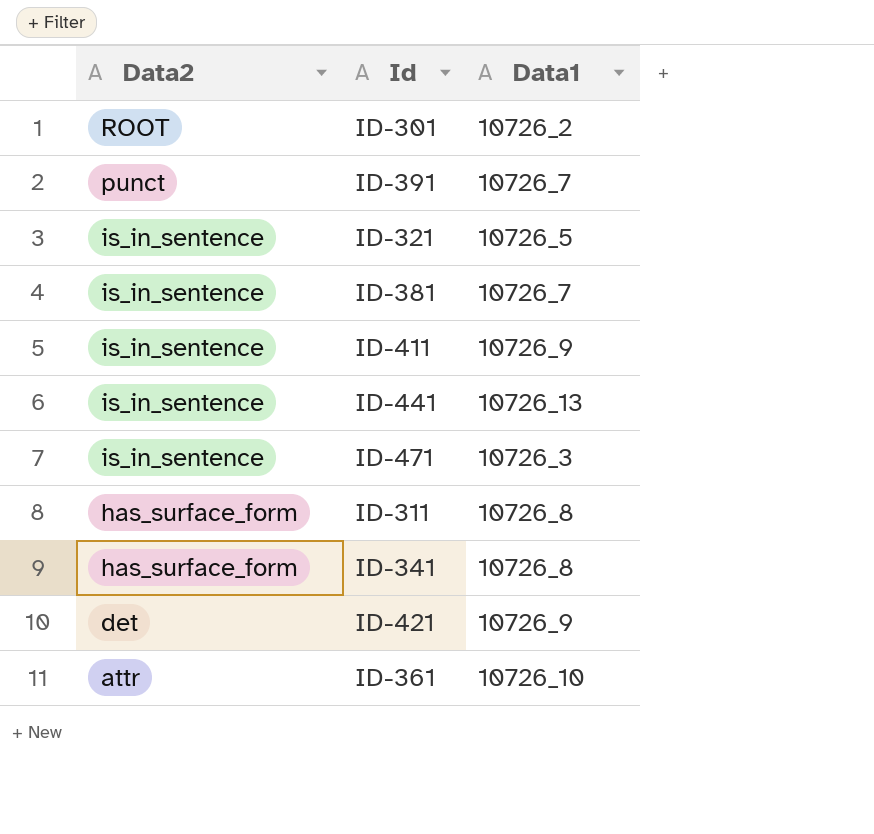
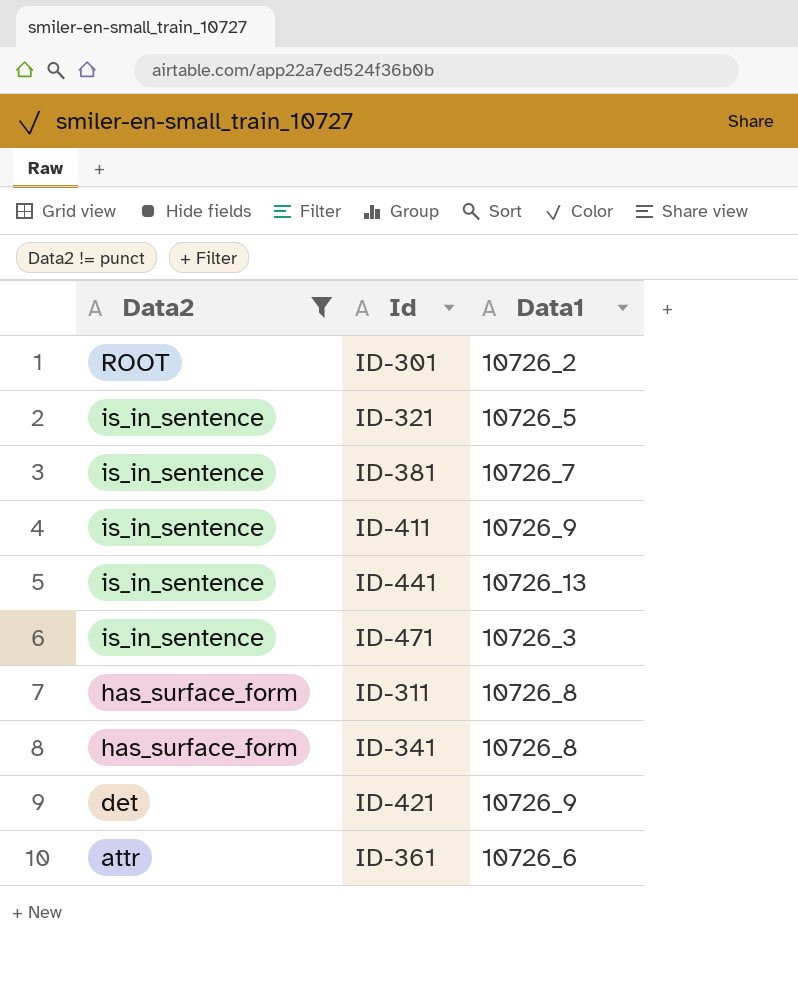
filter: none -> Data2 != punct
ID-361 | Data1: 10726_10 -> 10726_6

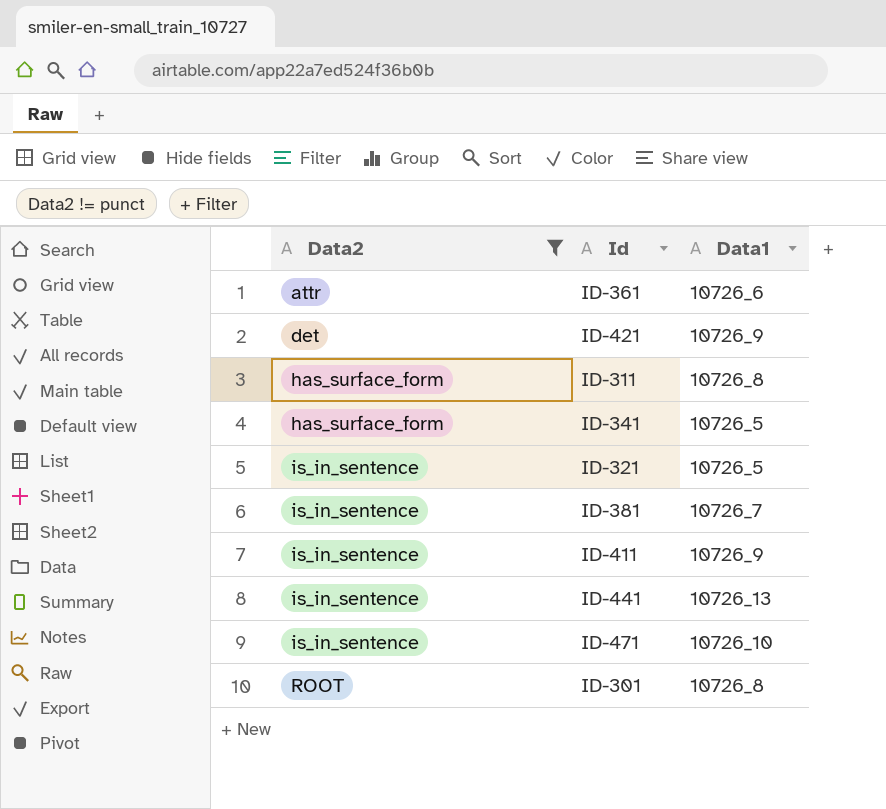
row order: Data2 descending -> Data2 ascending
ID-341 | Data1: 10726_8 -> 10726_5
ID-471 | Data1: 10726_3 -> 10726_10
ID-301 | Data1: 10726_2 -> 10726_8

